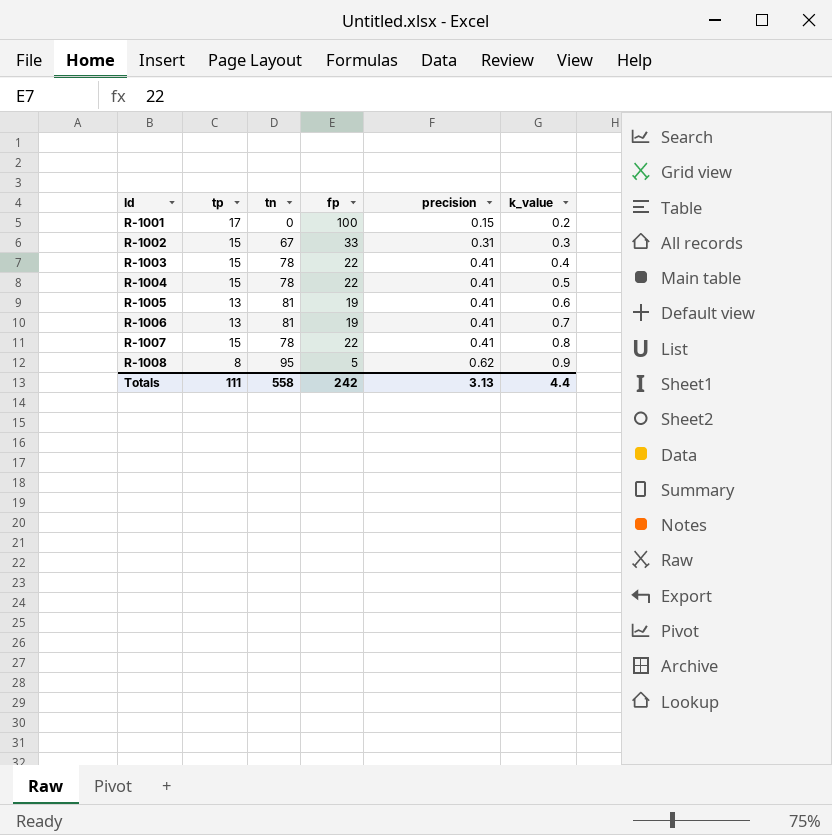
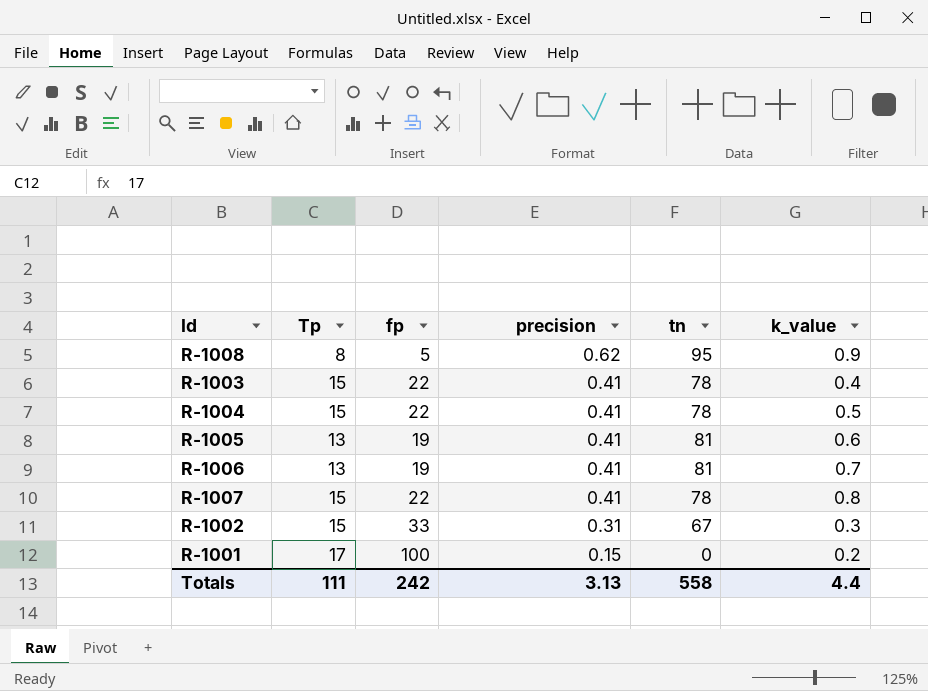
row order: Id ascending -> precision descending
column name: tp -> Tp
column tn | position: 3 -> 5

